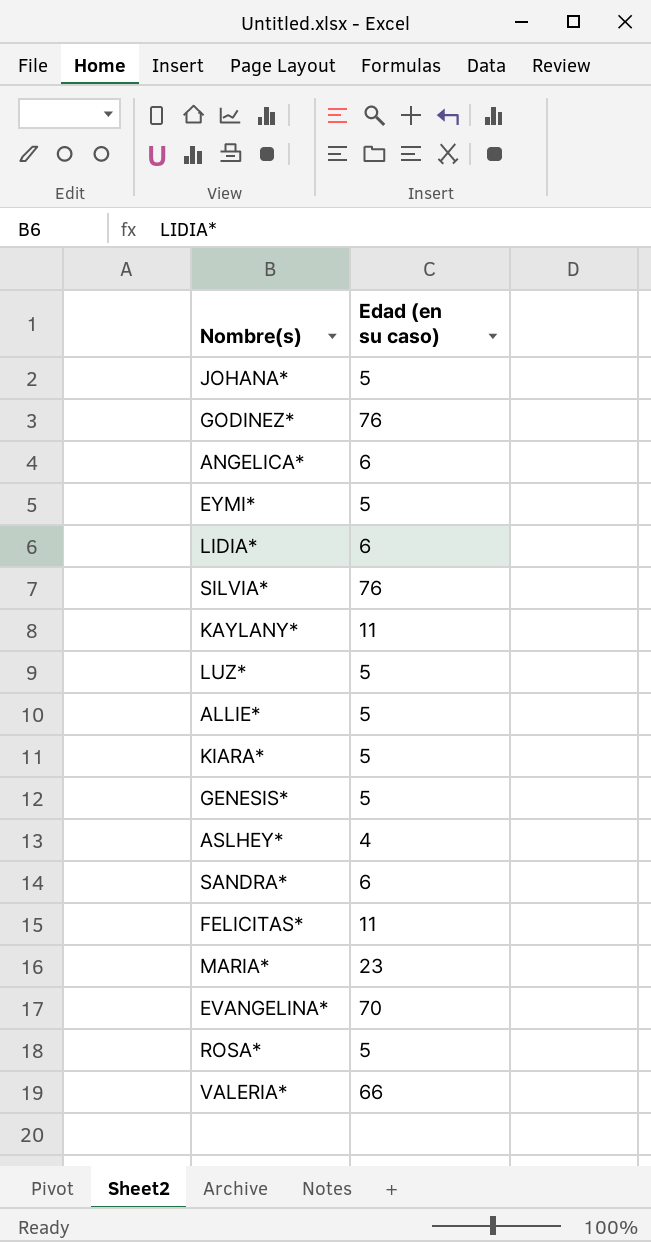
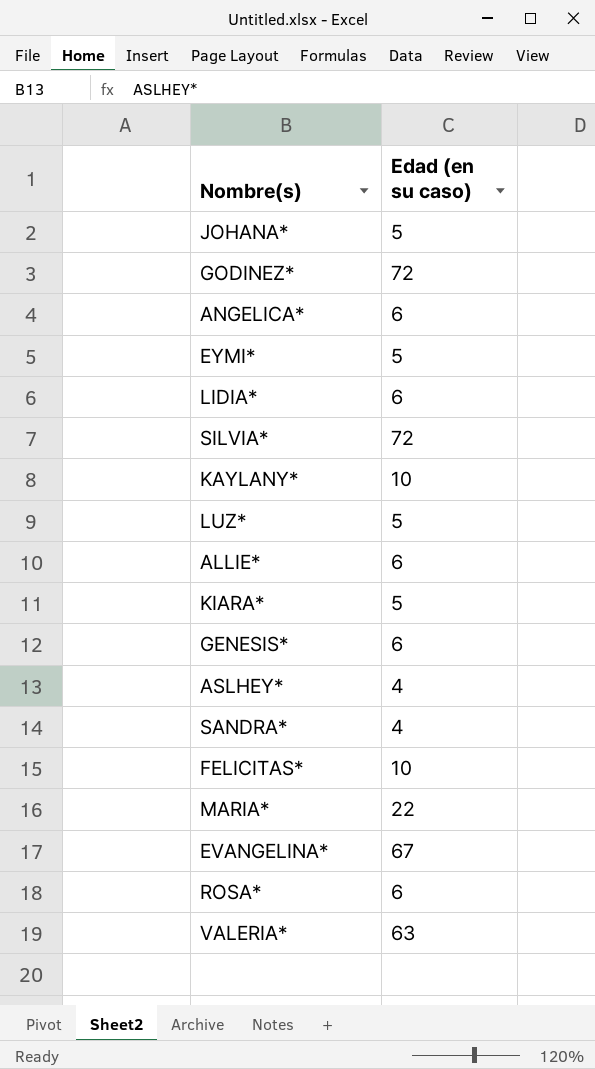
GODINEZ* | Edad (en su caso): 76 -> 72
SILVIA* | Edad (en su caso): 76 -> 72
KAYLANY* | Edad (en su caso): 11 -> 10
ALLIE* | Edad (en su caso): 5 -> 6
GENESIS* | Edad (en su caso): 5 -> 6
SANDRA* | Edad (en su caso): 6 -> 4
FELICITAS* | Edad (en su caso): 11 -> 10
MARIA* | Edad (en su caso): 23 -> 22
EVANGELINA* | Edad (en su caso): 70 -> 67
ROSA* | Edad (en su caso): 5 -> 6
VALERIA* | Edad (en su caso): 66 -> 63

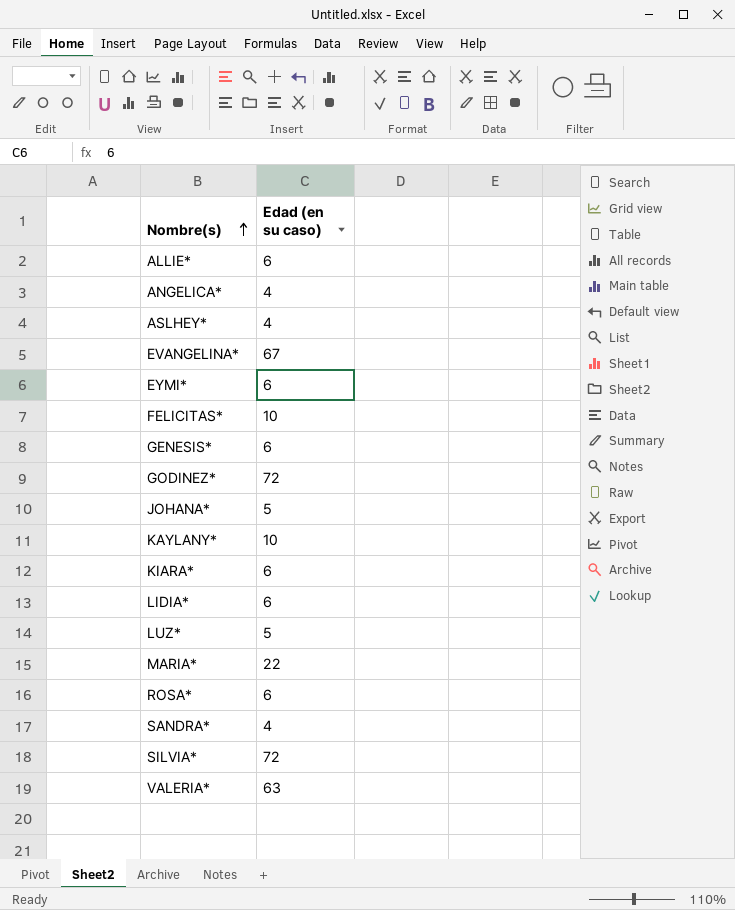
row order: none -> Nombre(s) ascending
ANGELICA* | Edad (en su caso): 6 -> 4
EYMI* | Edad (en su caso): 5 -> 6
KIARA* | Edad (en su caso): 5 -> 6

